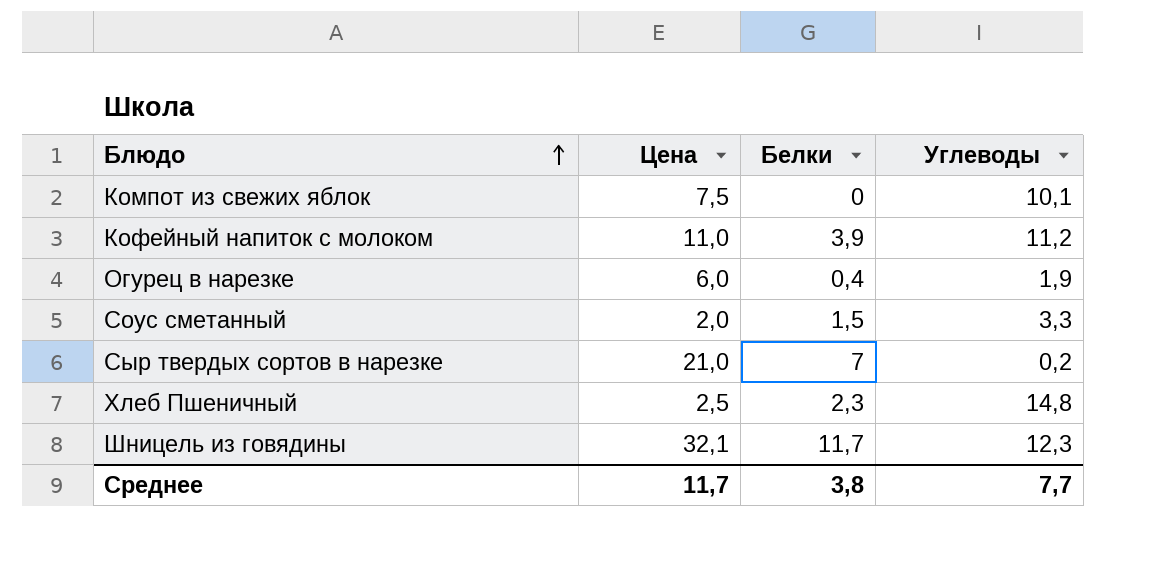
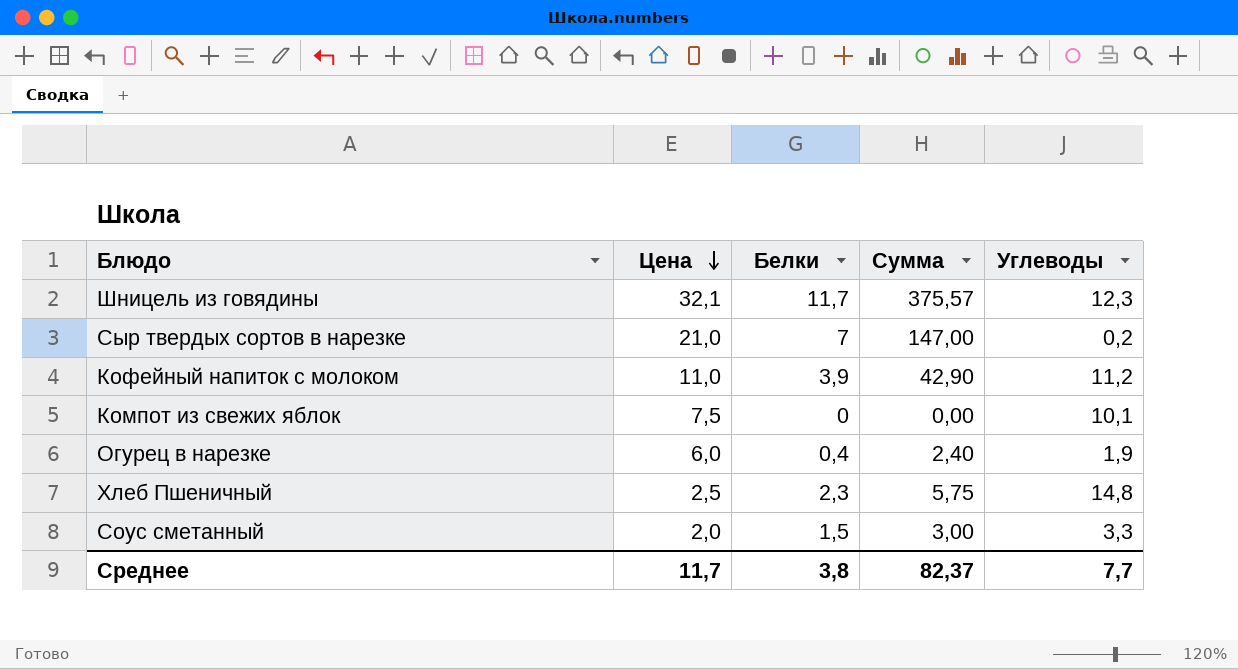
row order: Блюдо ascending -> Цена descending
column Сумма | formula: none -> [Цена] * [Белки]

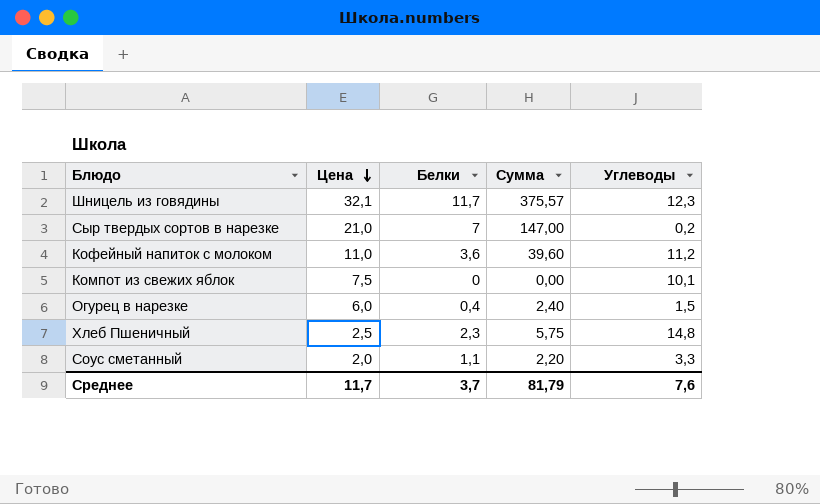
Кофейный напиток с молоком | Белки: 3,9 -> 3,6
Кофейный напиток с молоком | Сумма: 42,90 -> 39,60
Огурец в нарезке | Углеводы: 1,9 -> 1,5
Соус сметанный | Белки: 1,5 -> 1,1
Соус сметанный | Сумма: 3,00 -> 2,20
Среднее | Белки: 3,8 -> 3,7
Среднее | Сумма: 82,37 -> 81,79
Среднее | Углеводы: 7,7 -> 7,6

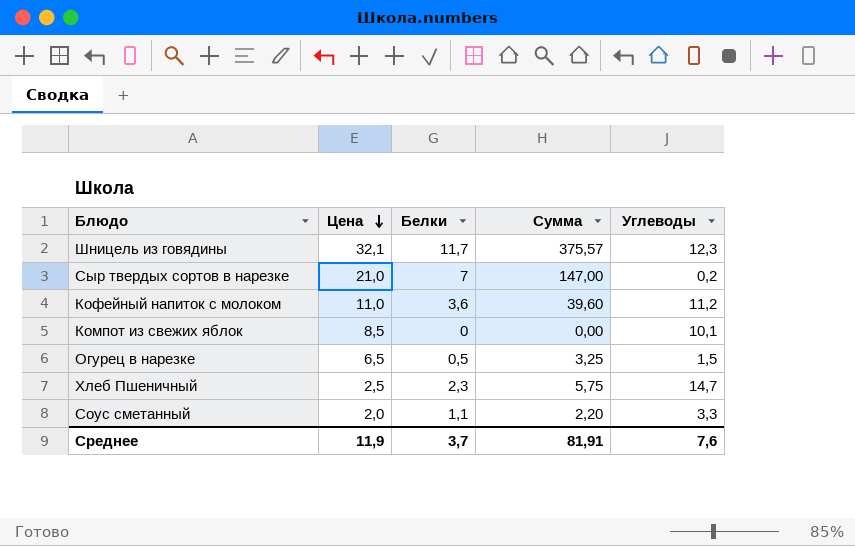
Компот из свежих яблок | Цена: 7,5 -> 8,5
Огурец в нарезке | Цена: 6,0 -> 6,5
Огурец в нарезке | Белки: 0,4 -> 0,5
Огурец в нарезке | Сумма: 2,40 -> 3,25
Хлеб Пшеничный | Углеводы: 14,8 -> 14,7
Среднее | Цена: 11,7 -> 11,9
Среднее | Сумма: 81,79 -> 81,91

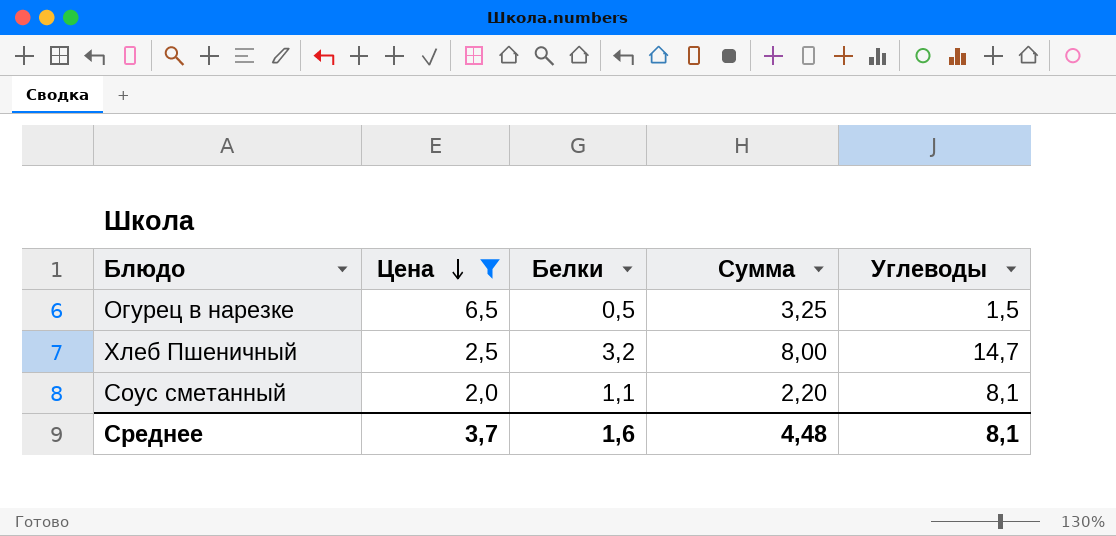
filter: none -> Цена <= 6,5
Хлеб Пшеничный | Белки: 2,3 -> 3,2
Хлеб Пшеничный | Сумма: 5,75 -> 8,00
Соус сметанный | Углеводы: 3,3 -> 8,1
Среднее | Цена: 11,9 -> 3,7
Среднее | Белки: 3,7 -> 1,6
Среднее | Сумма: 81,91 -> 4,48
Среднее | Углеводы: 7,6 -> 8,1

